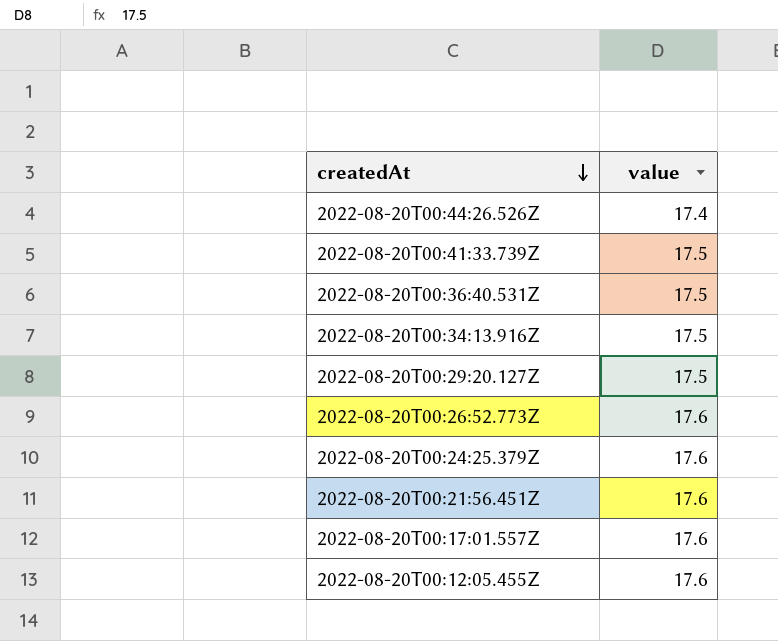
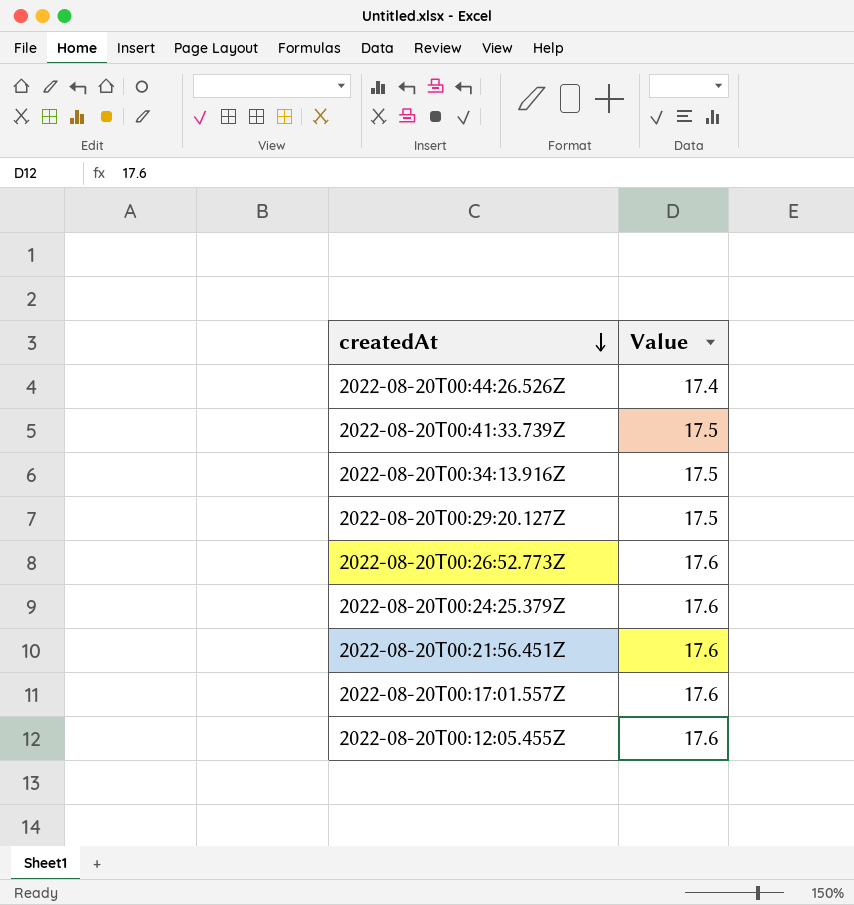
column name: value -> Value
row 2022-08-20T00:36:40.531Z: 17.5 -> none

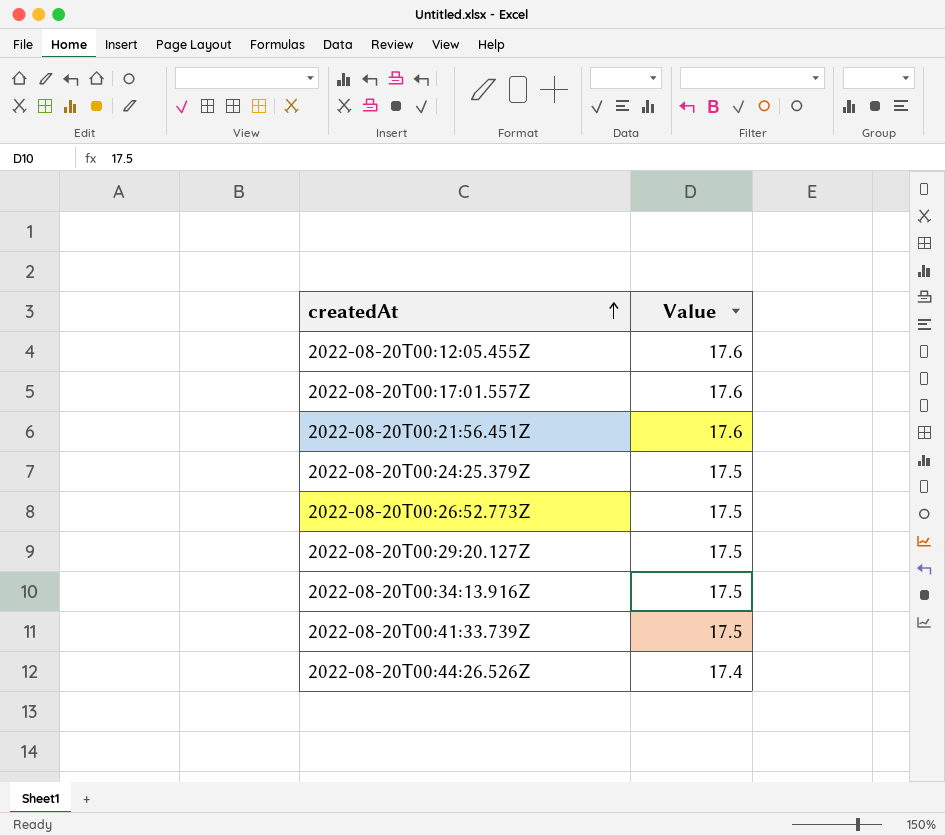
row order: createdAt descending -> createdAt ascending
2022-08-20T00:24:25.379Z | Value: 17.6 -> 17.5
2022-08-20T00:26:52.773Z | Value: 17.6 -> 17.5

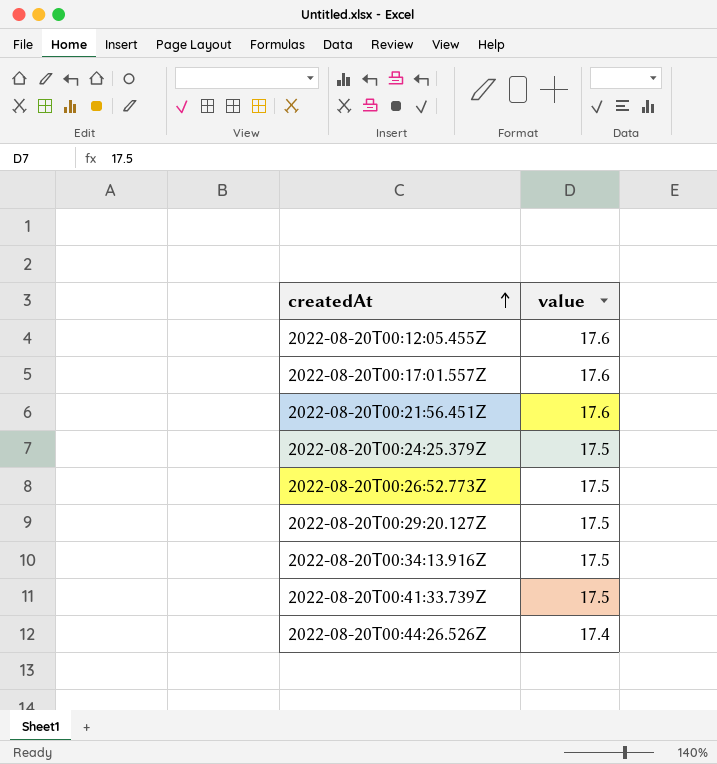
column name: Value -> value

